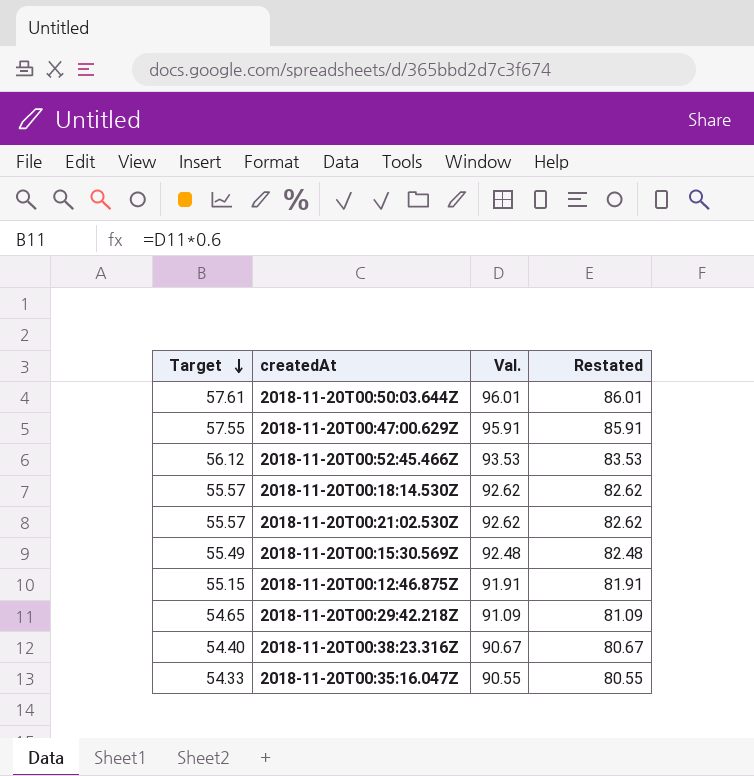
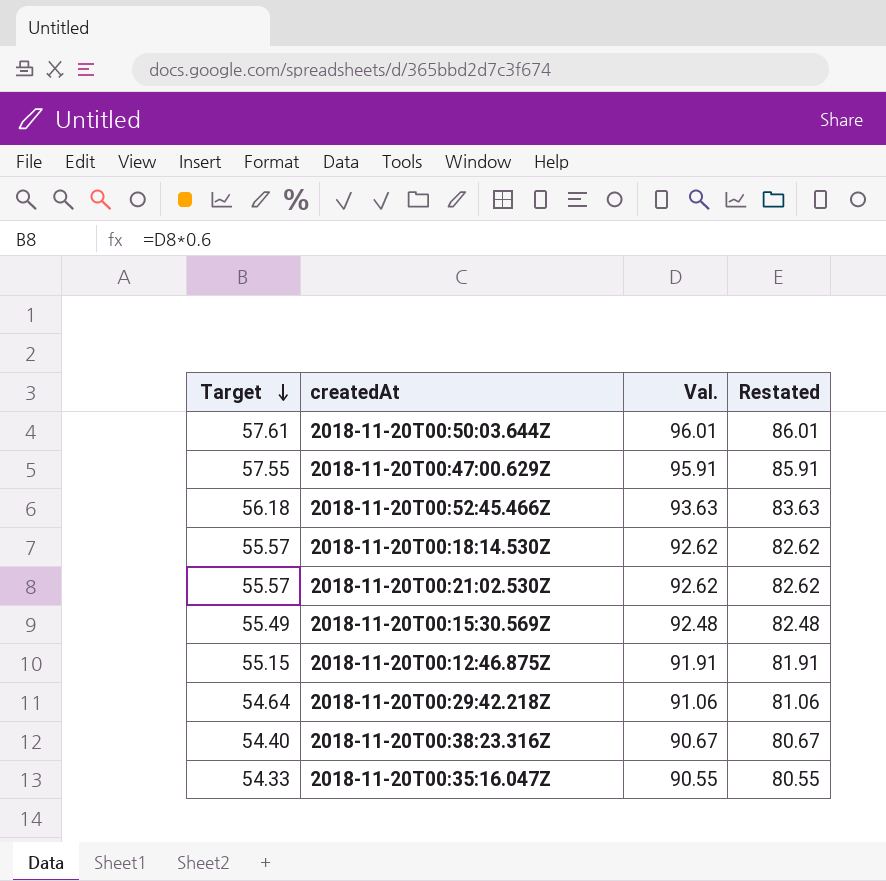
2018-11-20T00:52:45.466Z | Target: 56.12 -> 56.18
2018-11-20T00:52:45.466Z | Val.: 93.53 -> 93.63
2018-11-20T00:52:45.466Z | Restated: 83.53 -> 83.63
2018-11-20T00:29:42.218Z | Target: 54.65 -> 54.64
2018-11-20T00:29:42.218Z | Val.: 91.09 -> 91.06
2018-11-20T00:29:42.218Z | Restated: 81.09 -> 81.06

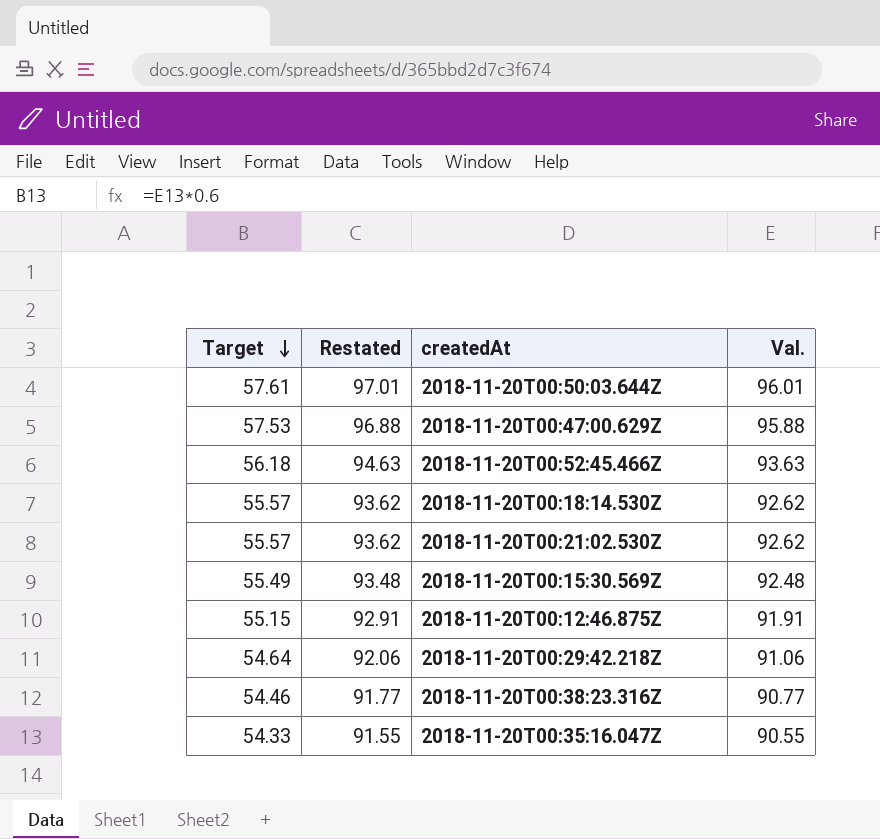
column Restated | formula: [Val.] - 10 -> [Val.] + 1
column Restated | position: 4 -> 2
2018-11-20T00:47:00.629Z | Target: 57.55 -> 57.53
2018-11-20T00:47:00.629Z | Val.: 95.91 -> 95.88
2018-11-20T00:38:23.316Z | Target: 54.40 -> 54.46
2018-11-20T00:38:23.316Z | Val.: 90.67 -> 90.77

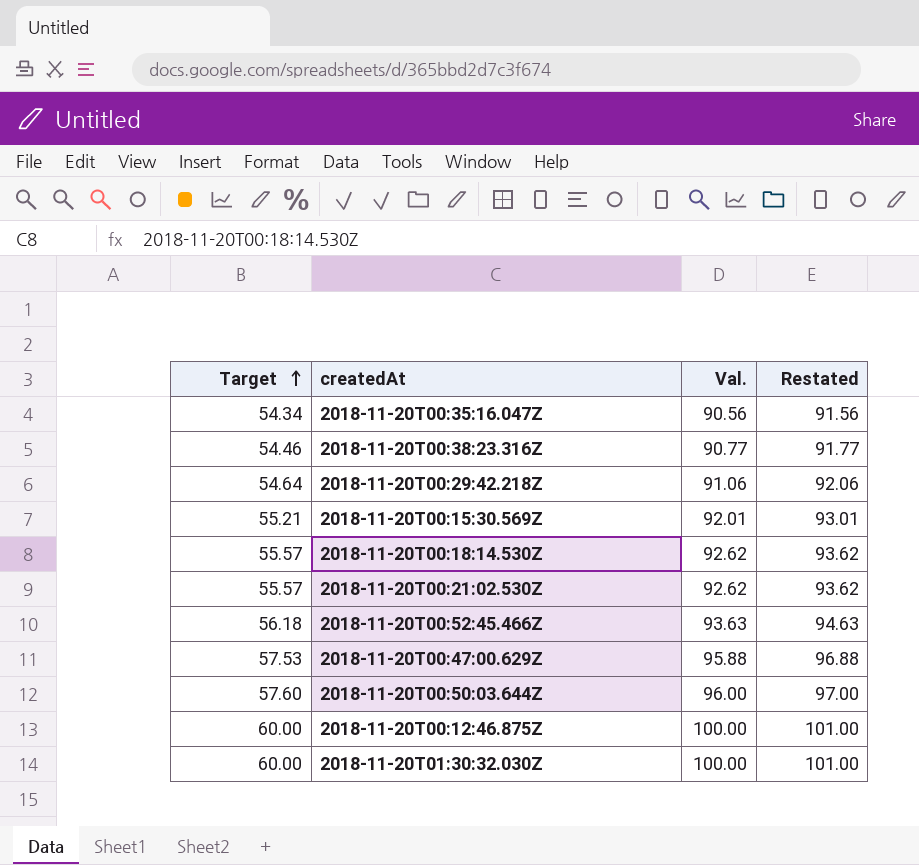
row order: Target descending -> Target ascending
column Restated | position: 2 -> 4
2018-11-20T00:35:16.047Z | Target: 54.33 -> 54.34
2018-11-20T00:35:16.047Z | Val.: 90.55 -> 90.56
2018-11-20T00:35:16.047Z | Restated: 91.55 -> 91.56
2018-11-20T00:15:30.569Z | Target: 55.49 -> 55.21
2018-11-20T00:15:30.569Z | Val.: 92.48 -> 92.01
2018-11-20T00:15:30.569Z | Restated: 93.48 -> 93.01
2018-11-20T00:50:03.644Z | Target: 57.61 -> 57.60
2018-11-20T00:50:03.644Z | Val.: 96.01 -> 96.00
2018-11-20T00:50:03.644Z | Restated: 97.01 -> 97.00
2018-11-20T00:12:46.875Z | Target: 55.15 -> 60.00
2018-11-20T00:12:46.875Z | Val.: 91.91 -> 100.00
2018-11-20T00:12:46.875Z | Restated: 92.91 -> 101.00
row 2018-11-20T01:30:32.030Z: none -> 60.00 | 100.00 | 101.00

